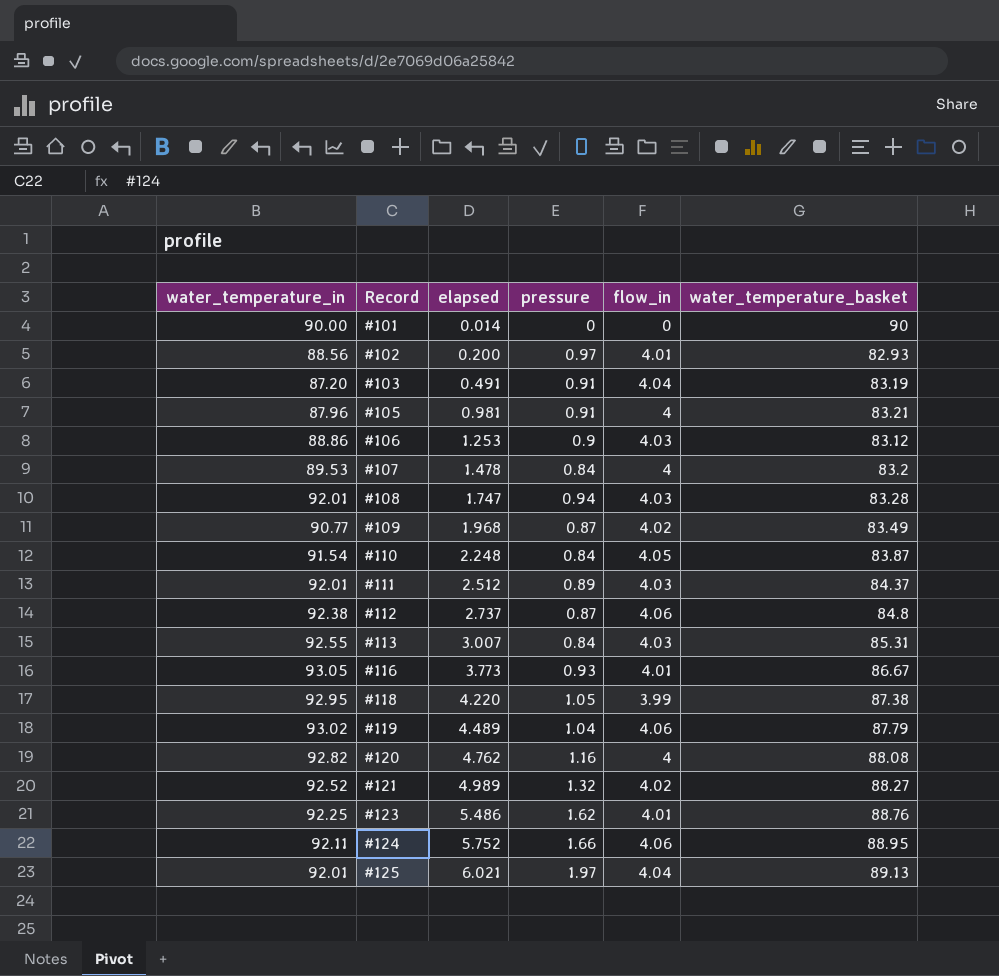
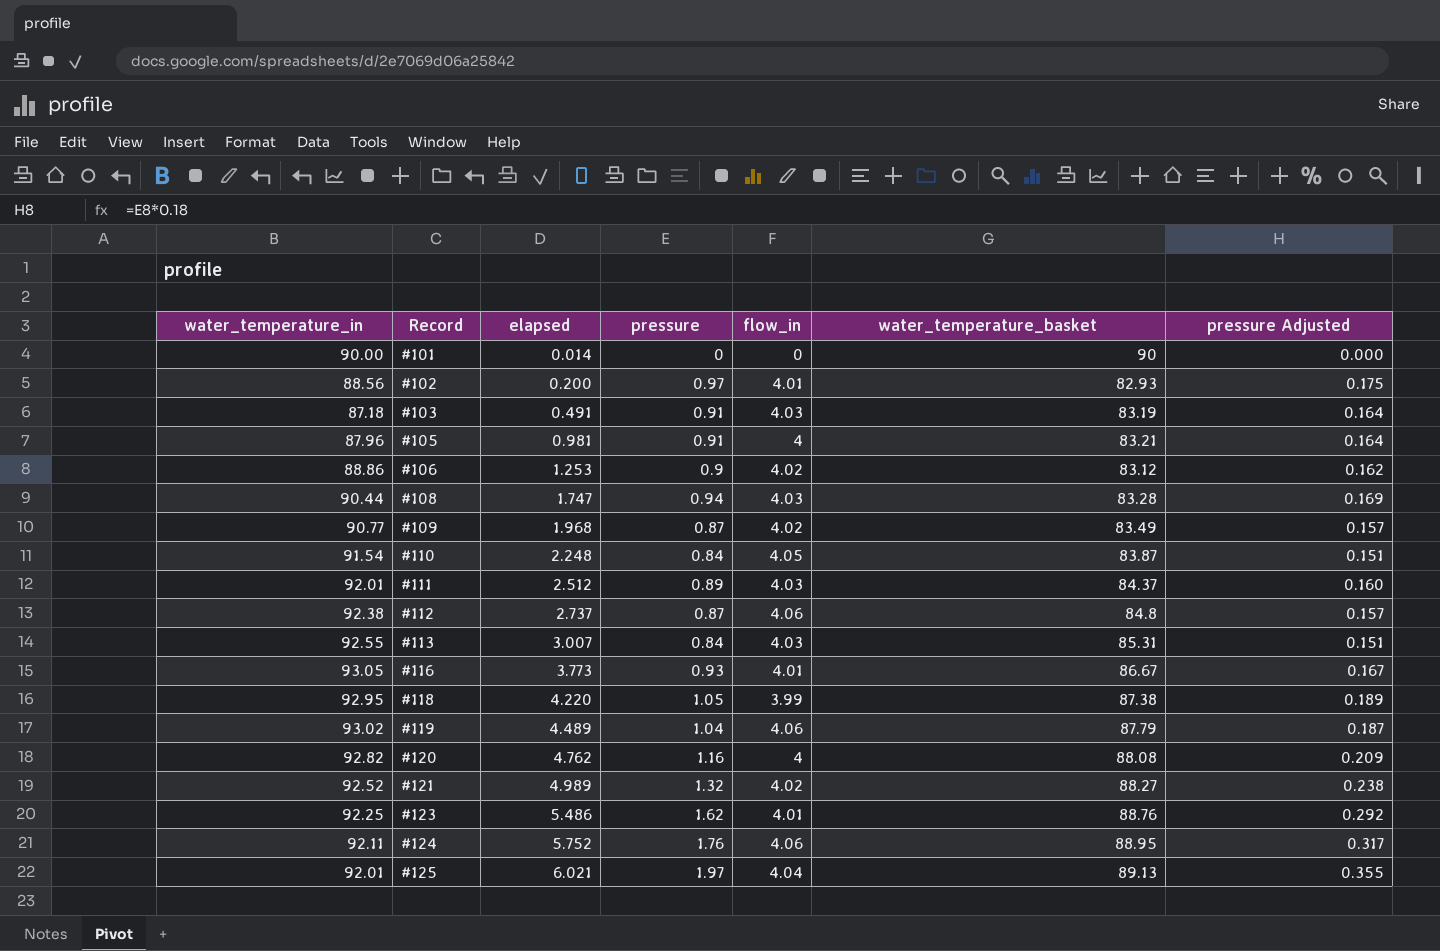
column pressure Adjusted | formula: none -> [pressure] * 0.18
row #107: 89.53 | 1.478 | 0.84 | 4 | 83.2 -> none
#103 | water_temperature_in: 87.20 -> 87.18
#103 | flow_in: 4.04 -> 4.03
#106 | flow_in: 4.03 -> 4.02
#108 | water_temperature_in: 92.01 -> 90.44
#124 | pressure: 1.66 -> 1.76

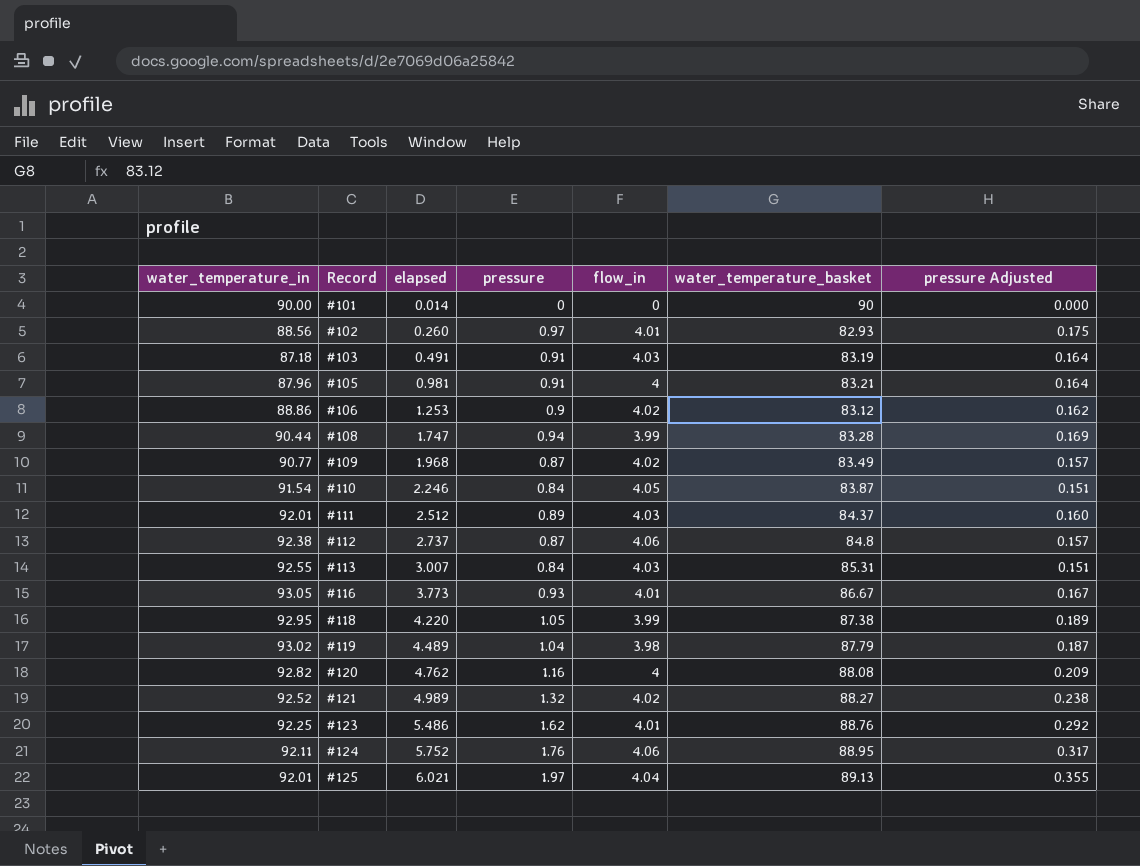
#102 | elapsed: 0.200 -> 0.260
#108 | flow_in: 4.03 -> 3.99
#110 | elapsed: 2.248 -> 2.246
#119 | flow_in: 4.06 -> 3.98

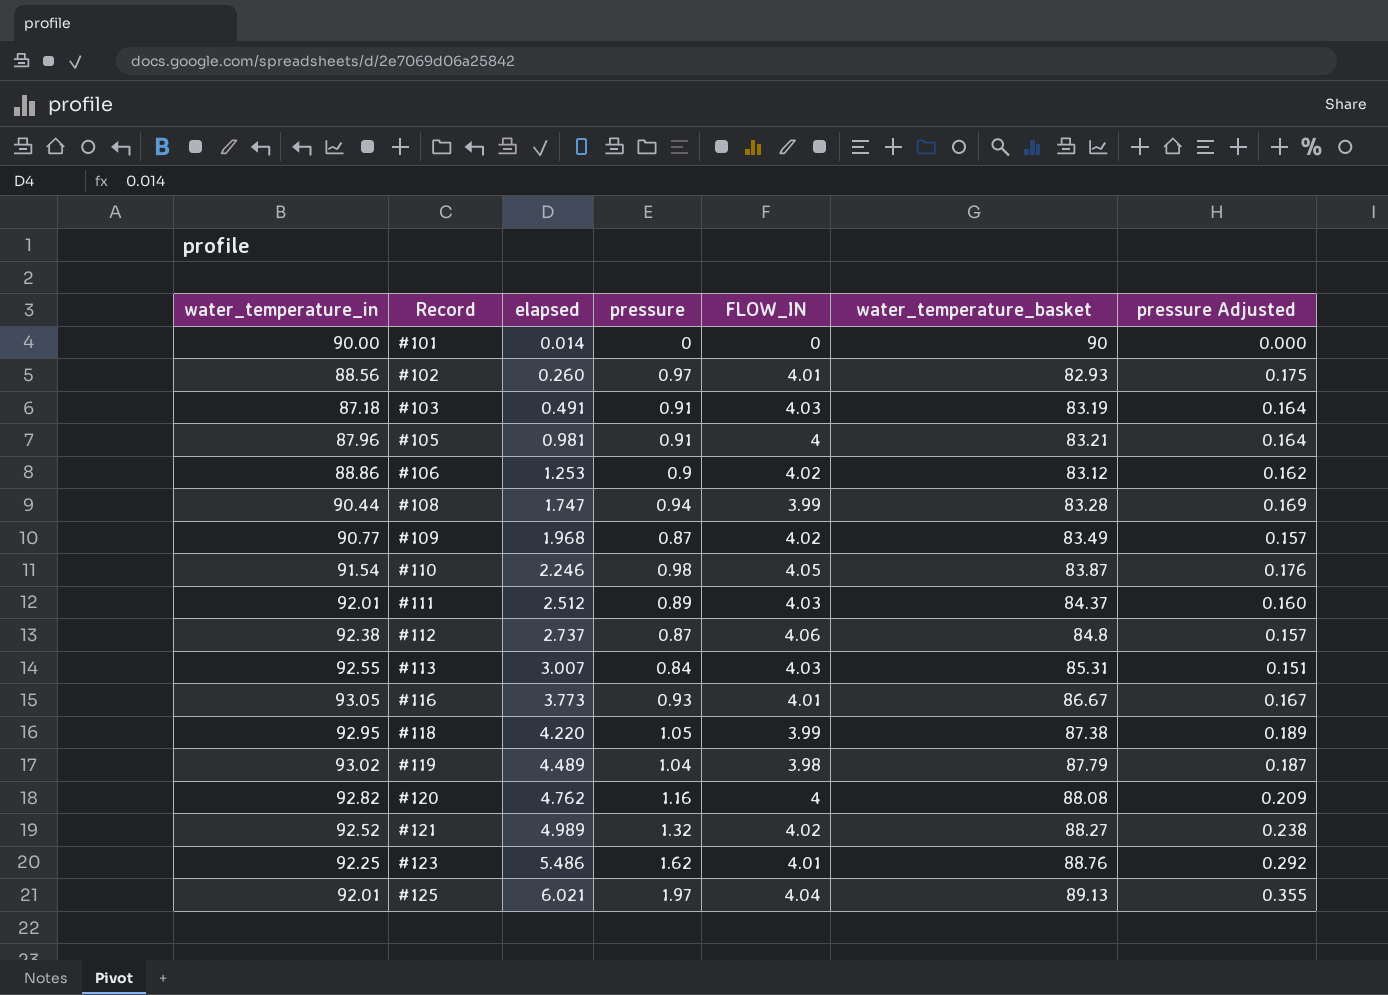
column name: flow_in -> FLOW_IN
row #124: 92.11 | 5.752 | 1.76 | 4.06 | 88.95 | 0.317 -> none
#110 | pressure: 0.84 -> 0.98
#110 | pressure Adjusted: 0.151 -> 0.176

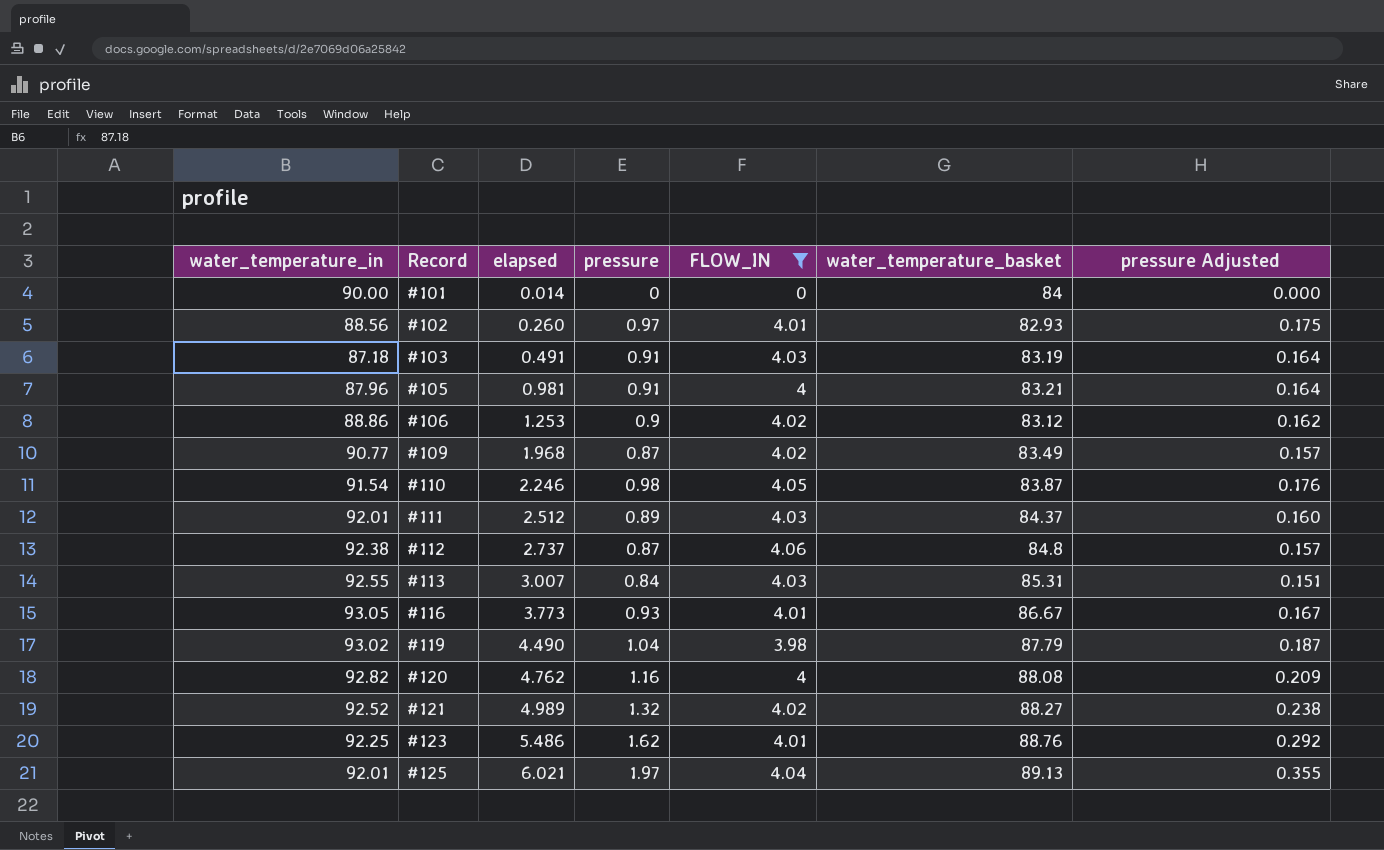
filter: none -> FLOW_IN != 3.99
#101 | water_temperature_basket: 90 -> 84
#119 | elapsed: 4.489 -> 4.490

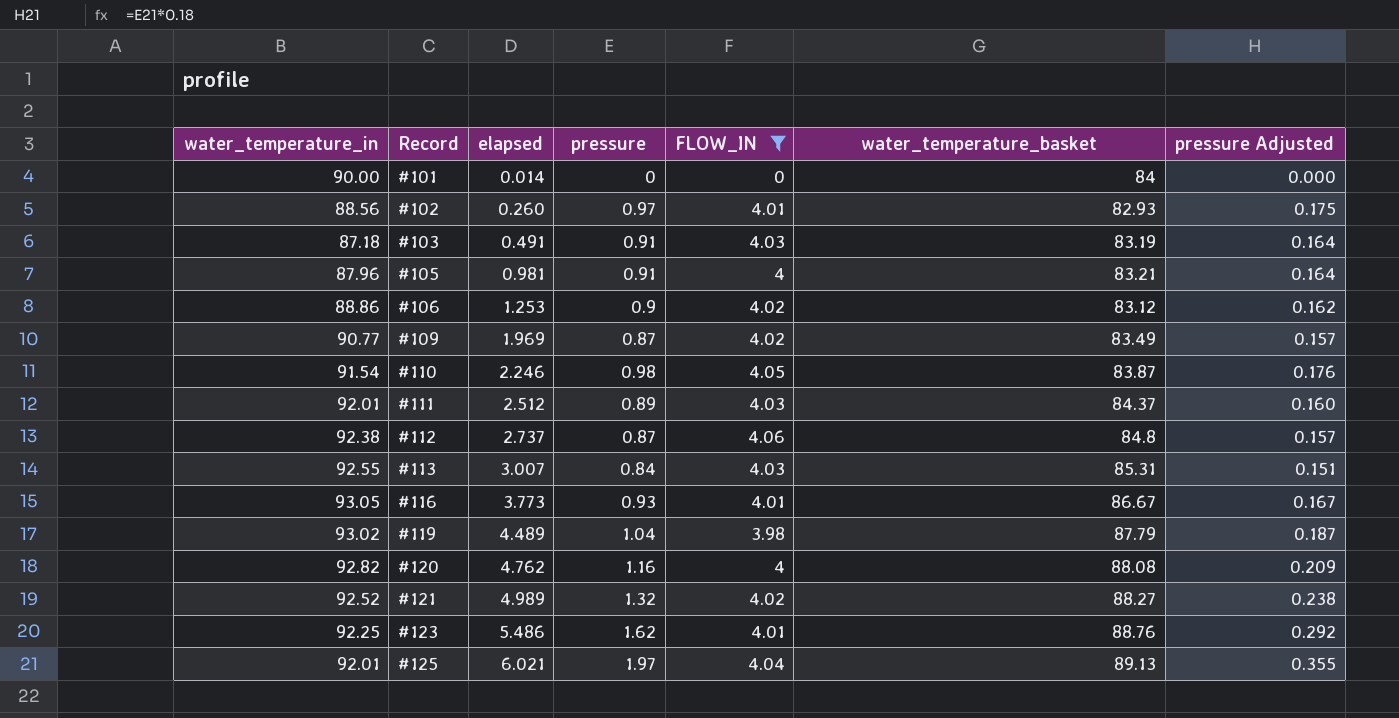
#109 | elapsed: 1.968 -> 1.969
#119 | elapsed: 4.490 -> 4.489

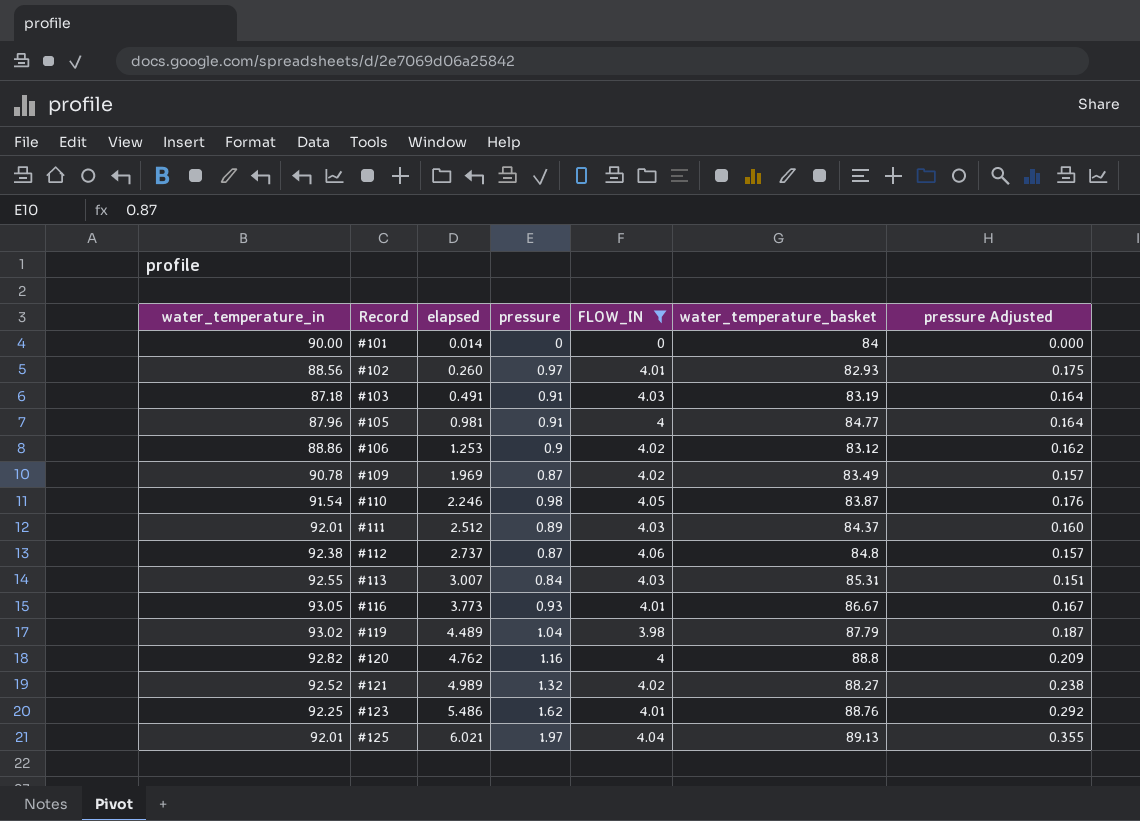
#105 | water_temperature_basket: 83.21 -> 84.77
#109 | water_temperature_in: 90.77 -> 90.78
#120 | water_temperature_basket: 88.08 -> 88.8

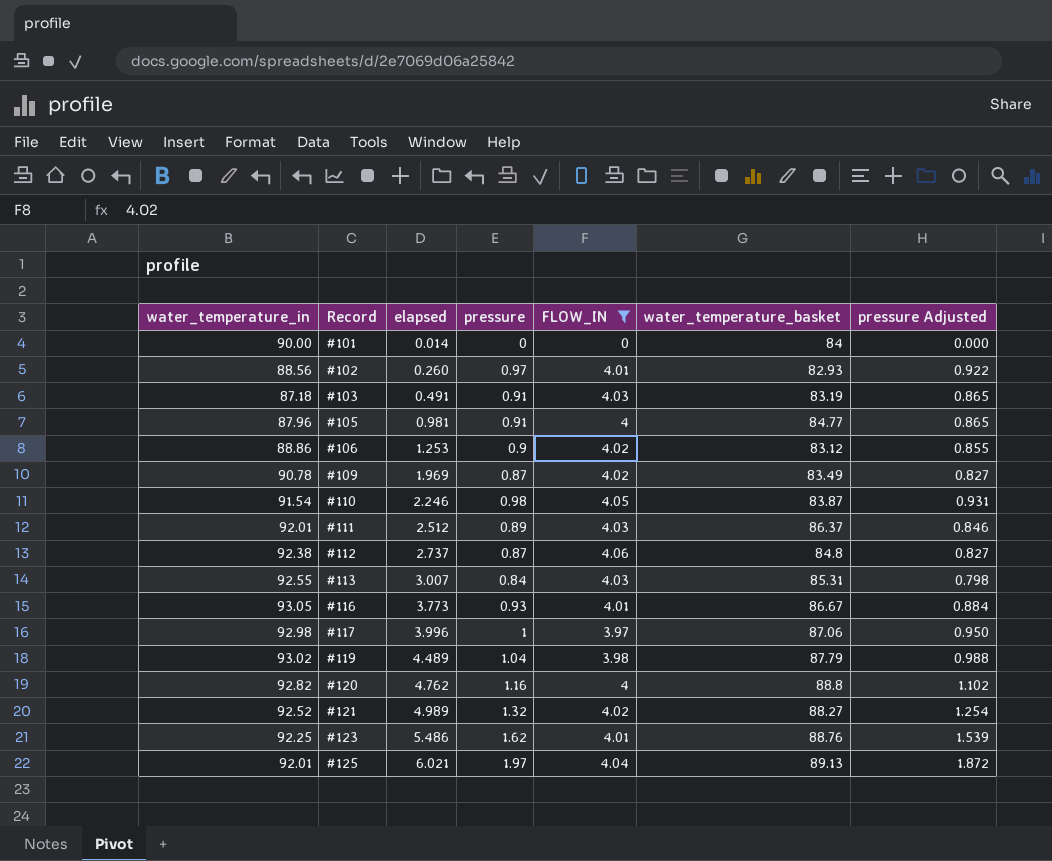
column pressure Adjusted | formula: [pressure] * 0.18 -> [pressure] * 0.95
#111 | water_temperature_basket: 84.37 -> 86.37
row #117: none -> 92.98 | 3.996 | 1 | 3.97 | 87.06 | 0.950

